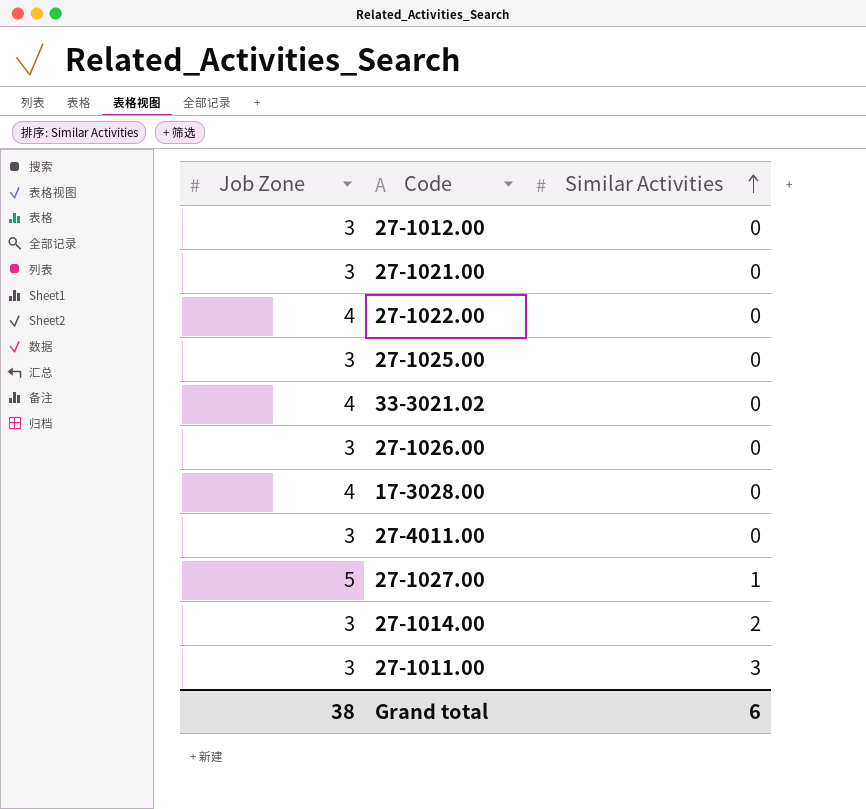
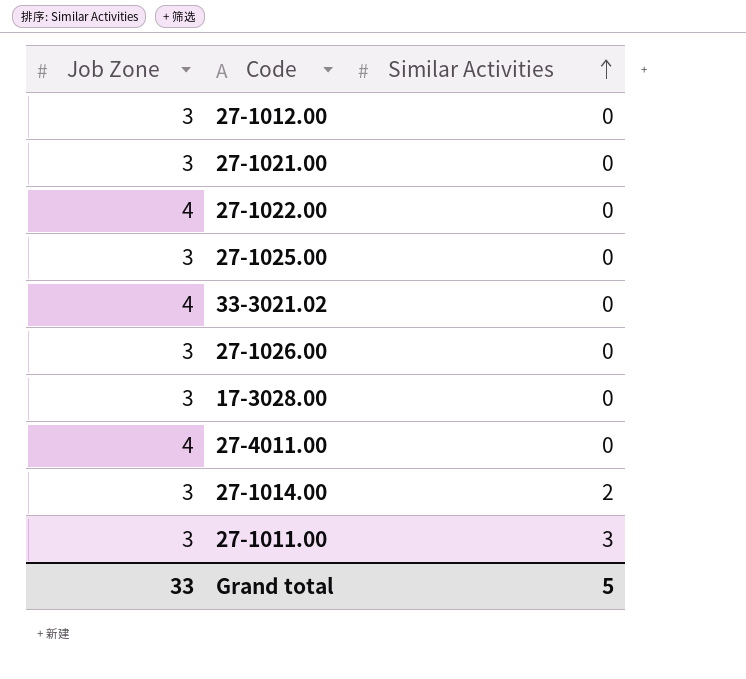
row 27-1027.00: 5 | 1 -> none
17-3028.00 | Job Zone: 4 -> 3
27-4011.00 | Job Zone: 3 -> 4
Grand total | Job Zone: 38 -> 33
Grand total | Similar Activities: 6 -> 5

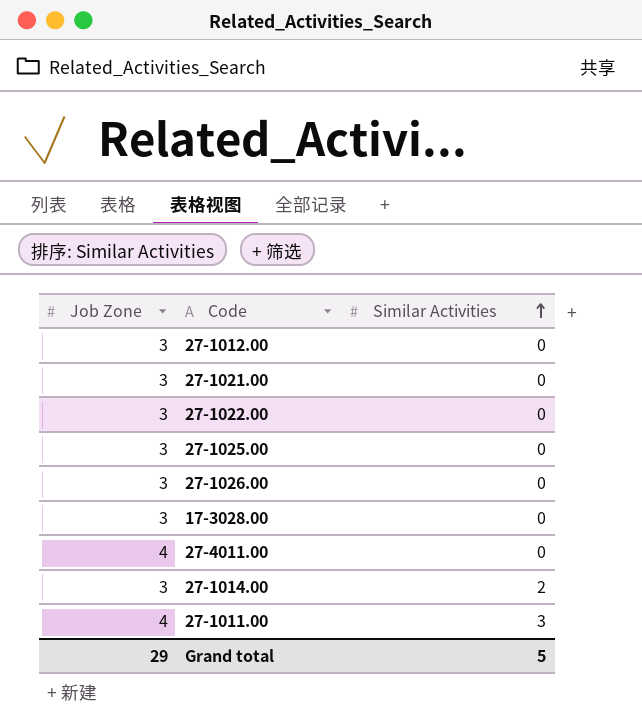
row 33-3021.02: 4 | 0 -> none
27-1022.00 | Job Zone: 4 -> 3
27-1011.00 | Job Zone: 3 -> 4
Grand total | Job Zone: 33 -> 29

